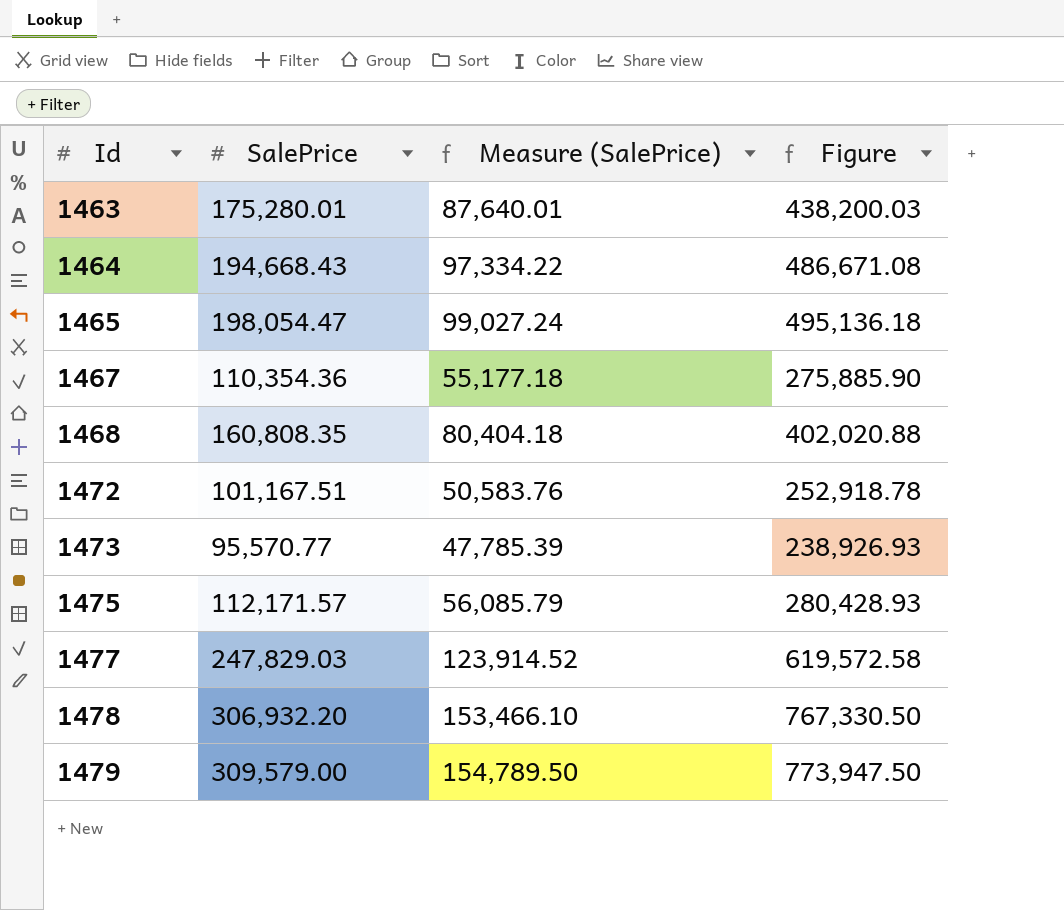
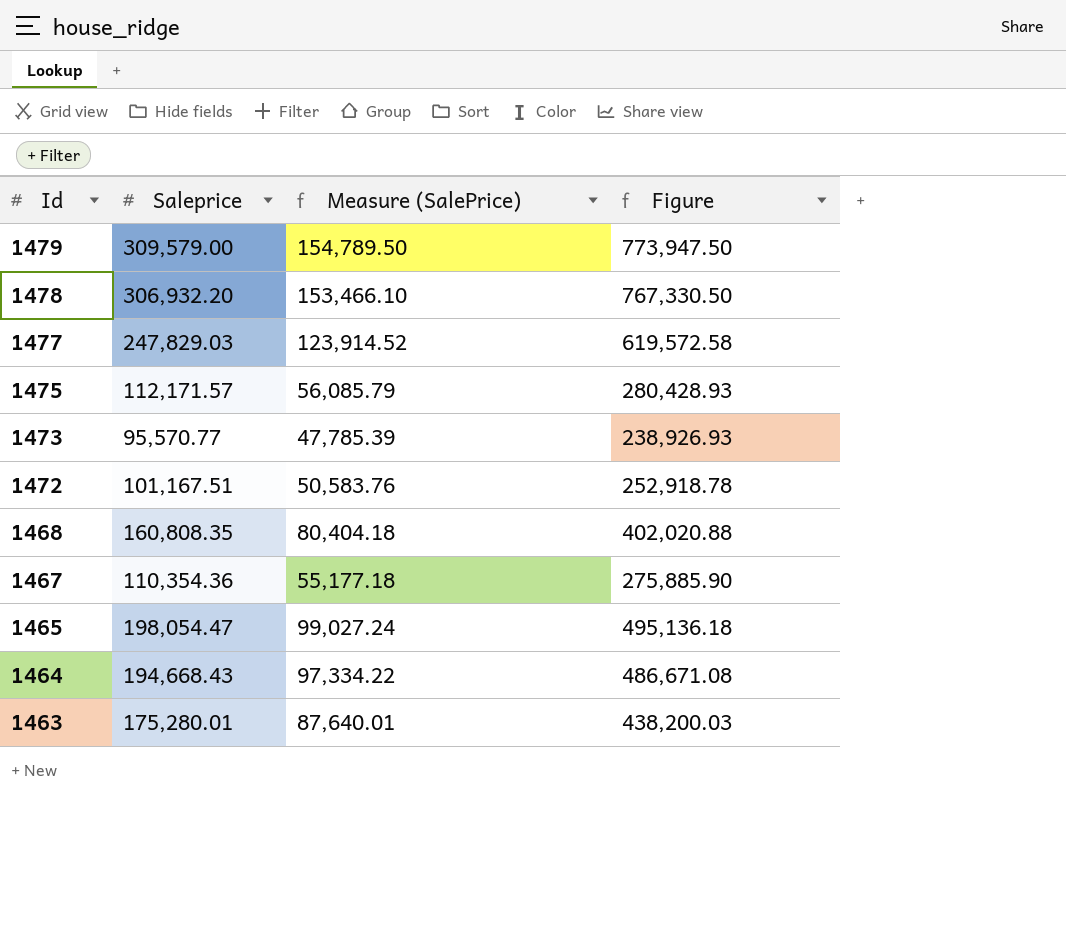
row order: Id ascending -> Id descending
column name: SalePrice -> Saleprice

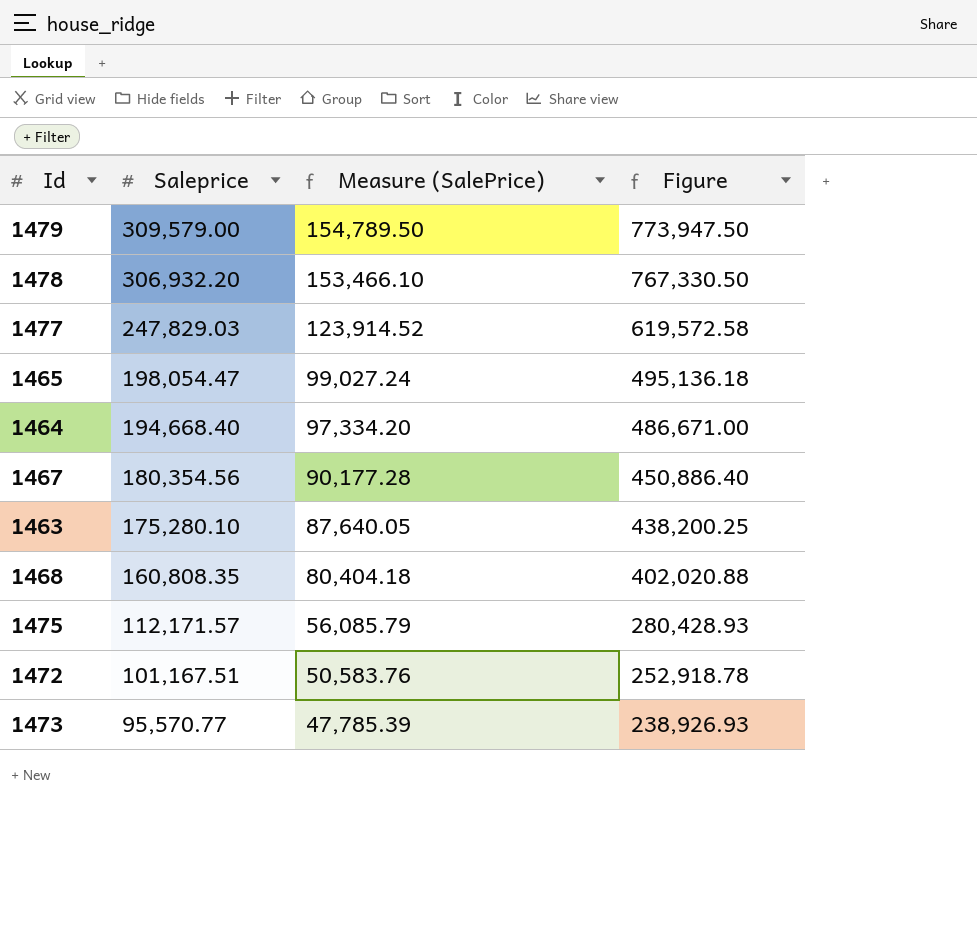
row order: Id descending -> Saleprice descending
1464 | Saleprice: 194,668.43 -> 194,668.40
1464 | Measure (SalePrice): 97,334.22 -> 97,334.20
1464 | Figure: 486,671.08 -> 486,671.00
1467 | Saleprice: 110,354.36 -> 180,354.56
1467 | Measure (SalePrice): 55,177.18 -> 90,177.28
1467 | Figure: 275,885.90 -> 450,886.40
1463 | Saleprice: 175,280.01 -> 175,280.10
1463 | Measure (SalePrice): 87,640.01 -> 87,640.05
1463 | Figure: 438,200.03 -> 438,200.25

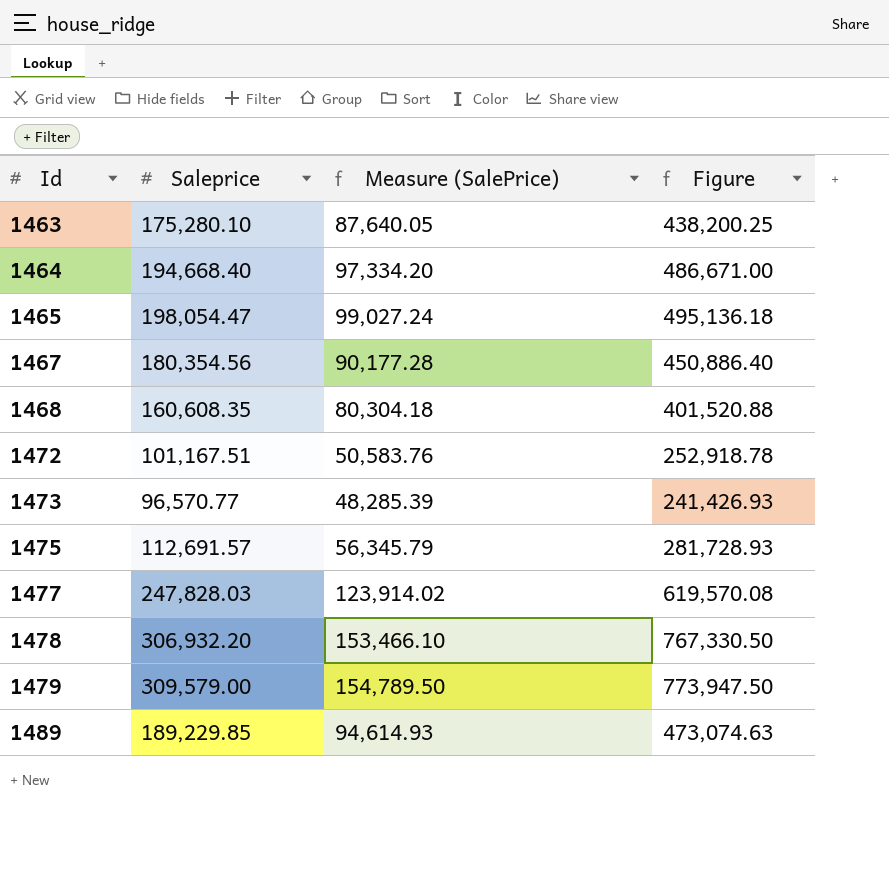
row order: Saleprice descending -> Id ascending
1468 | Saleprice: 160,808.35 -> 160,608.35
1468 | Measure (SalePrice): 80,404.18 -> 80,304.18
1468 | Figure: 402,020.88 -> 401,520.88
1473 | Saleprice: 95,570.77 -> 96,570.77
1473 | Measure (SalePrice): 47,785.39 -> 48,285.39
1473 | Figure: 238,926.93 -> 241,426.93
1475 | Saleprice: 112,171.57 -> 112,691.57
1475 | Measure (SalePrice): 56,085.79 -> 56,345.79
1475 | Figure: 280,428.93 -> 281,728.93
1477 | Saleprice: 247,829.03 -> 247,828.03
1477 | Measure (SalePrice): 123,914.52 -> 123,914.02
1477 | Figure: 619,572.58 -> 619,570.08
row 1489: none -> 189,229.85 | 94,614.93 | 473,074.63

